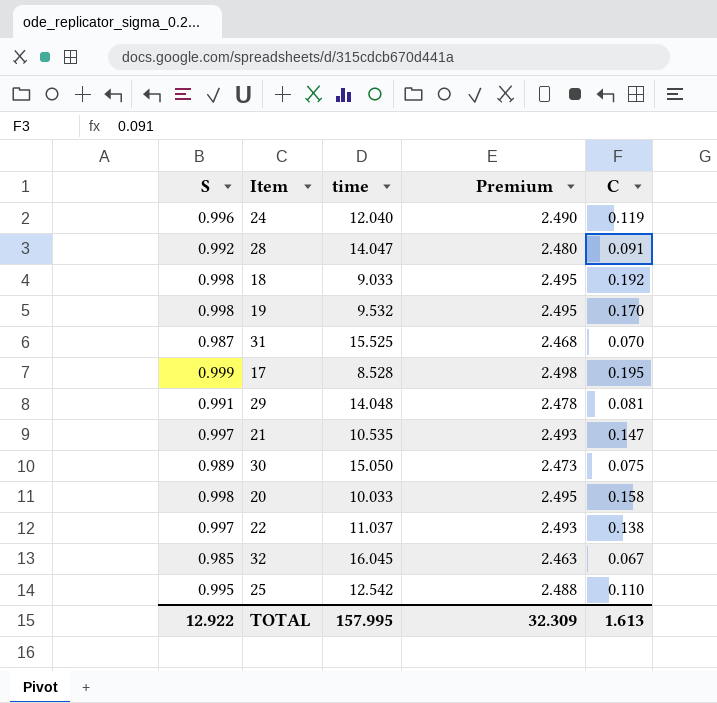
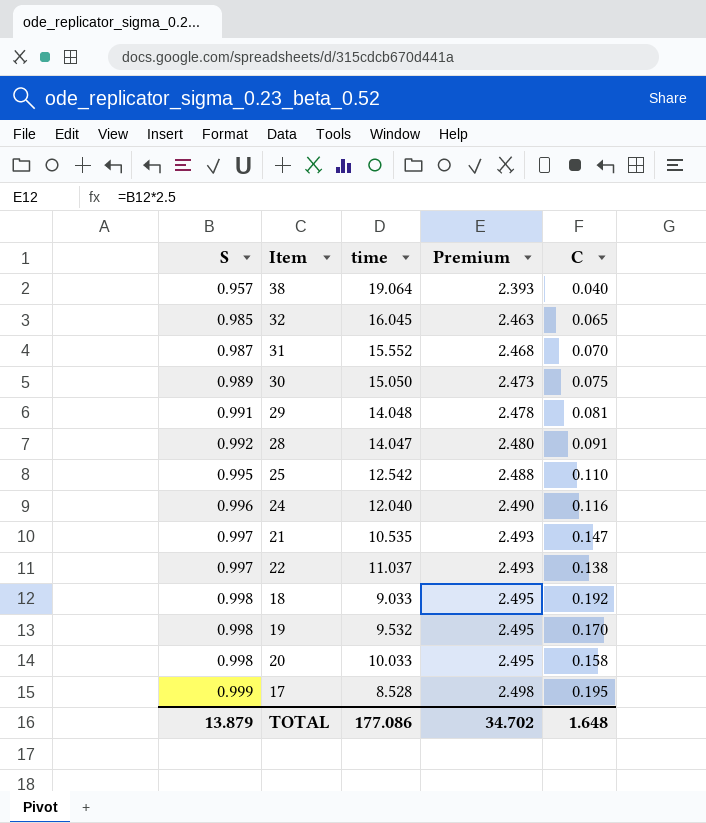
row order: none -> S ascending
row 38: none -> 0.957 | 19.064 | 2.393 | 0.040
32 | C: 0.067 -> 0.065
31 | time: 15.525 -> 15.552
24 | C: 0.119 -> 0.116
TOTAL | S: 12.922 -> 13.879
TOTAL | time: 157.995 -> 177.086
TOTAL | Premium: 32.309 -> 34.702
TOTAL | C: 1.613 -> 1.648

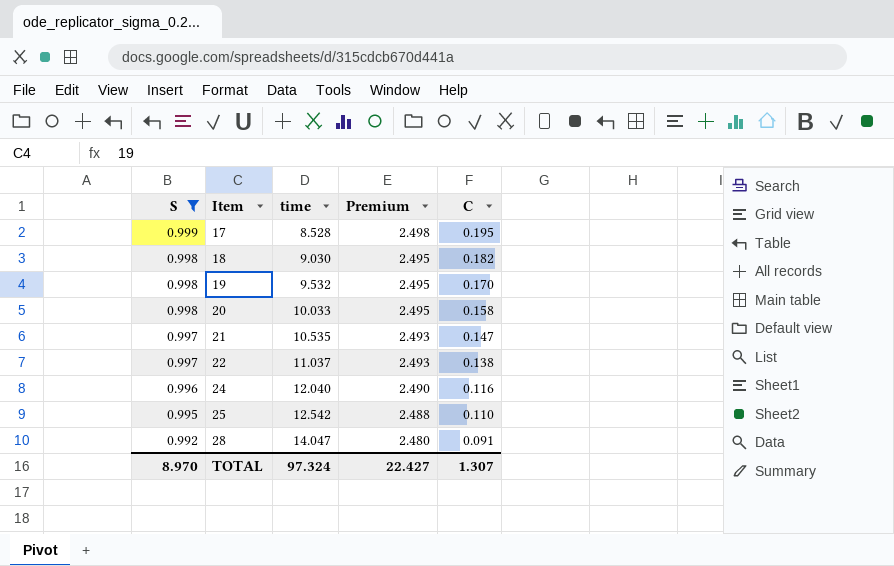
filter: none -> S >= 0.992
row order: S ascending -> S descending
18 | time: 9.033 -> 9.030
18 | C: 0.192 -> 0.182
TOTAL | S: 13.879 -> 8.970
TOTAL | time: 177.086 -> 97.324
TOTAL | Premium: 34.702 -> 22.427
TOTAL | C: 1.648 -> 1.307

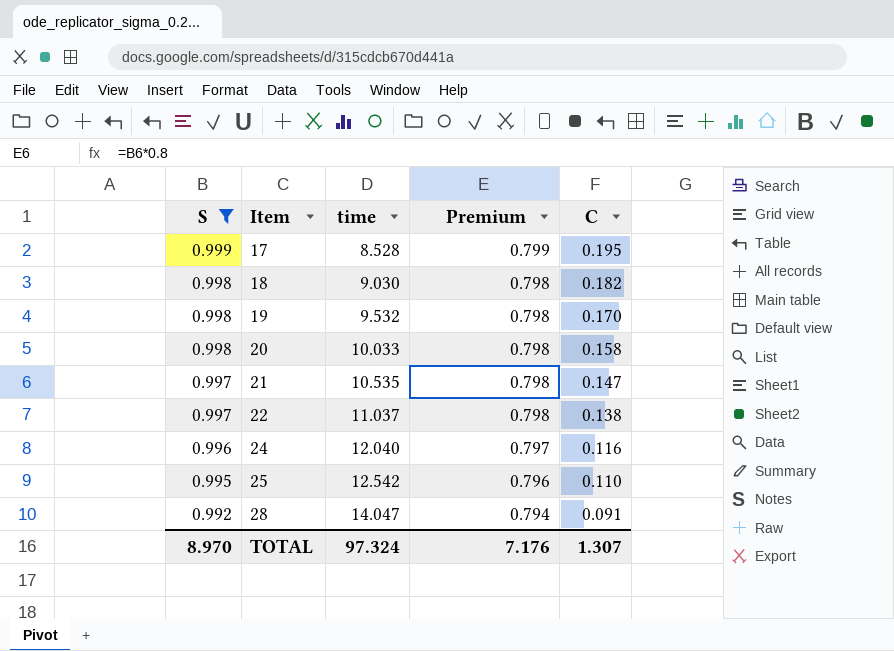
column Premium | formula: [S] * 2.5 -> [S] * 0.8
TOTAL | Premium: 22.427 -> 7.176

